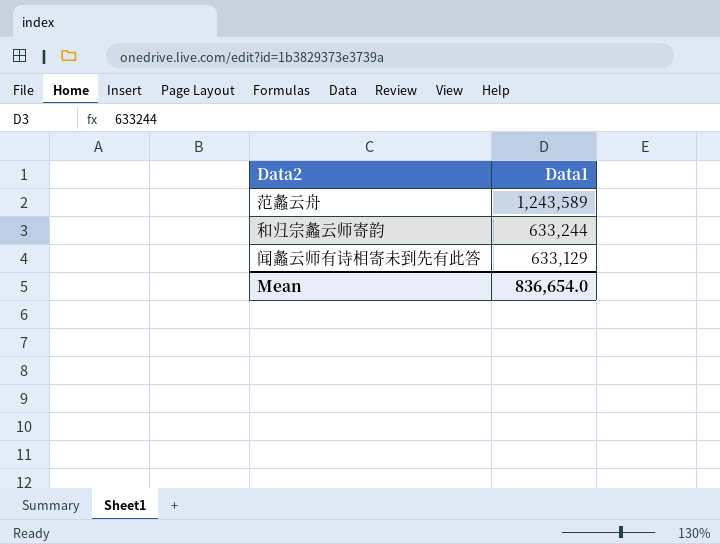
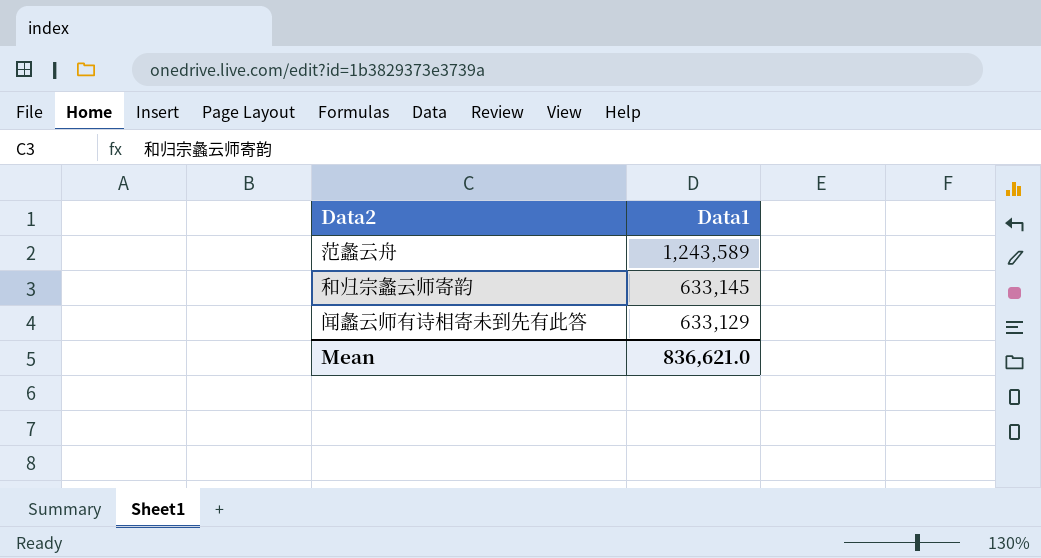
和归宗蠡云师寄韵 | Data1: 633,244 -> 633,145
Mean | Data1: 836,654.0 -> 836,621.0

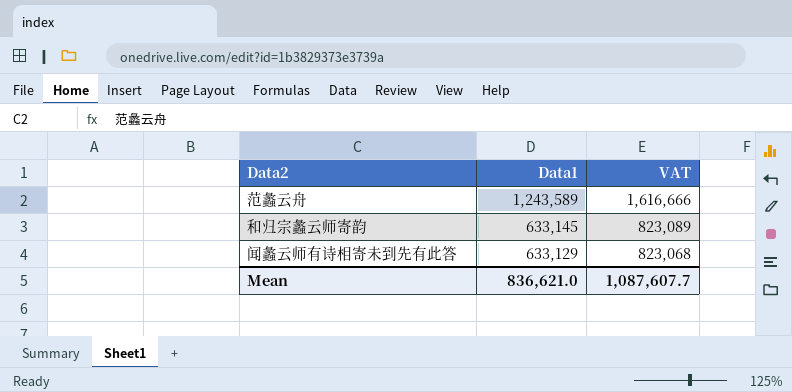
column VAT | formula: none -> [Data1] * 1.3

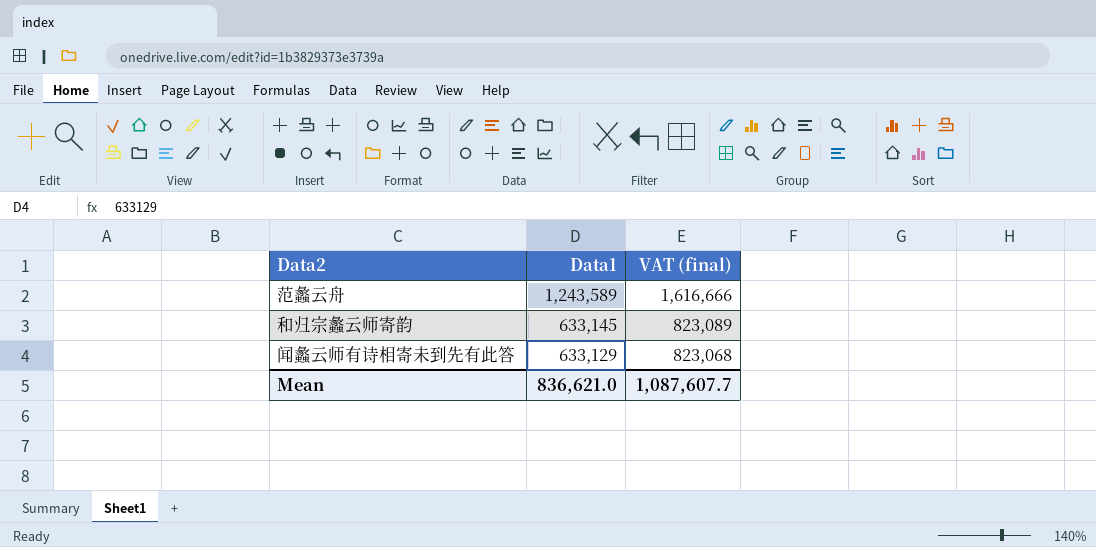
column name: VAT -> VAT (final)

